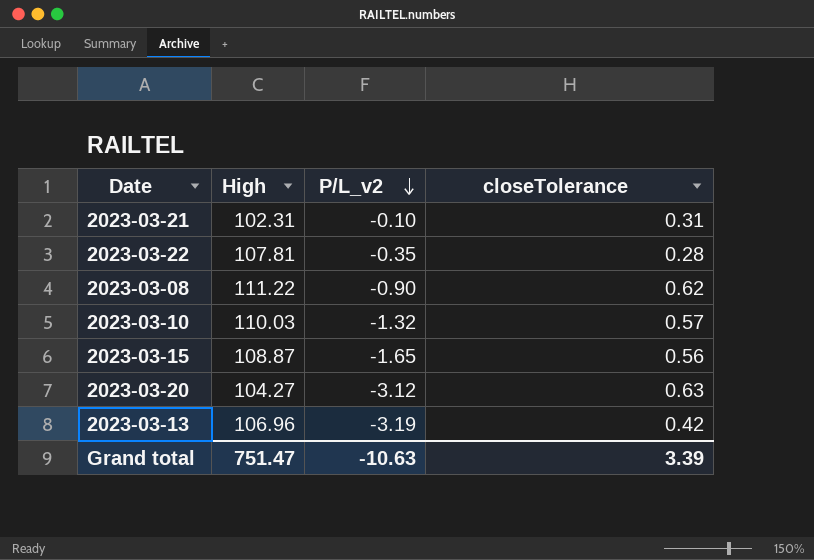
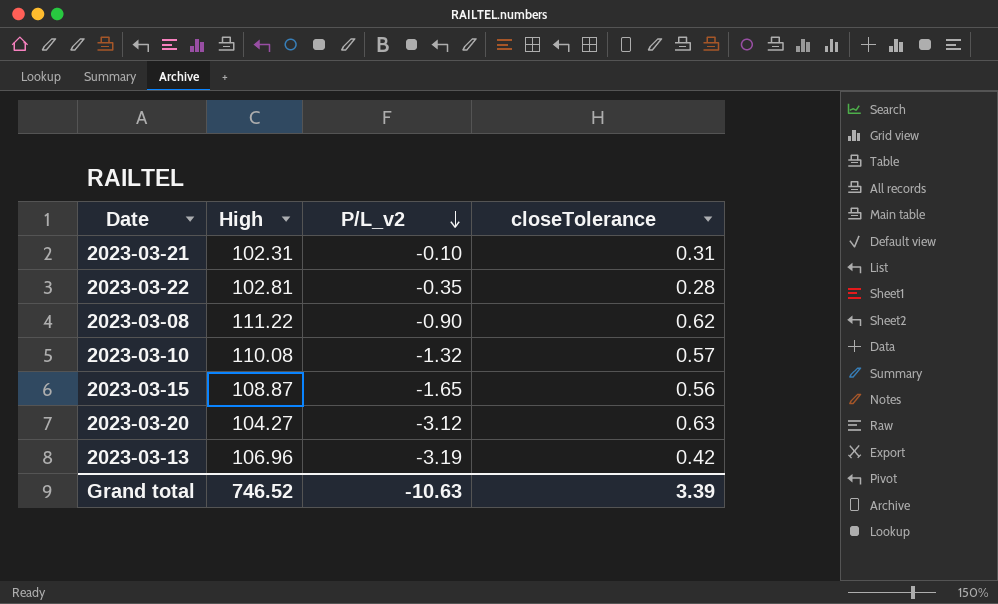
2023-03-22 | High: 107.81 -> 102.81
2023-03-10 | High: 110.03 -> 110.08
Grand total | High: 751.47 -> 746.52

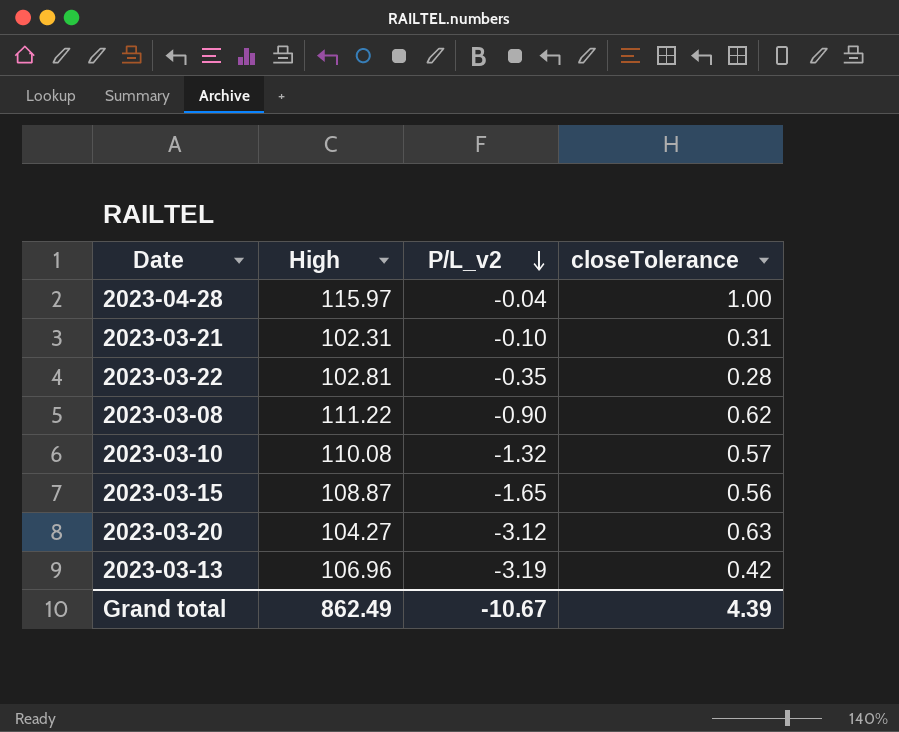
row 2023-04-28: none -> 115.97 | -0.04 | 1.00
Grand total | High: 746.52 -> 862.49
Grand total | P/L_v2: -10.63 -> -10.67
Grand total | closeTolerance: 3.39 -> 4.39

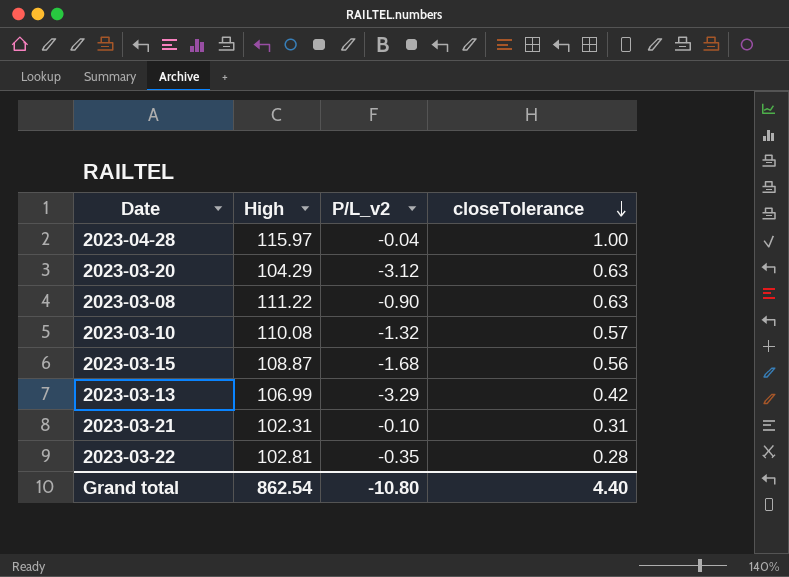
row order: P/L_v2 descending -> closeTolerance descending
2023-03-20 | High: 104.27 -> 104.29
2023-03-08 | closeTolerance: 0.62 -> 0.63
2023-03-15 | P/L_v2: -1.65 -> -1.68
2023-03-13 | High: 106.96 -> 106.99
2023-03-13 | P/L_v2: -3.19 -> -3.29
Grand total | High: 862.49 -> 862.54
Grand total | P/L_v2: -10.67 -> -10.80
Grand total | closeTolerance: 4.39 -> 4.40

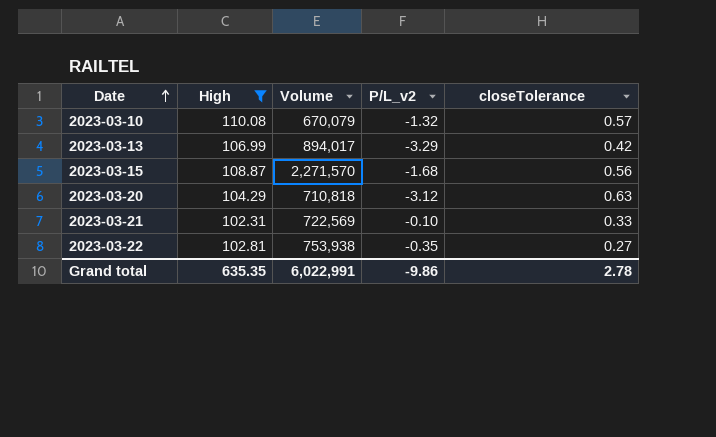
filter: none -> High <= 110.08
row order: closeTolerance descending -> Date ascending
column Volume | position: none -> 3
2023-03-21 | closeTolerance: 0.31 -> 0.33
2023-03-22 | closeTolerance: 0.28 -> 0.27
Grand total | High: 862.54 -> 635.35
Grand total | P/L_v2: -10.80 -> -9.86
Grand total | closeTolerance: 4.40 -> 2.78

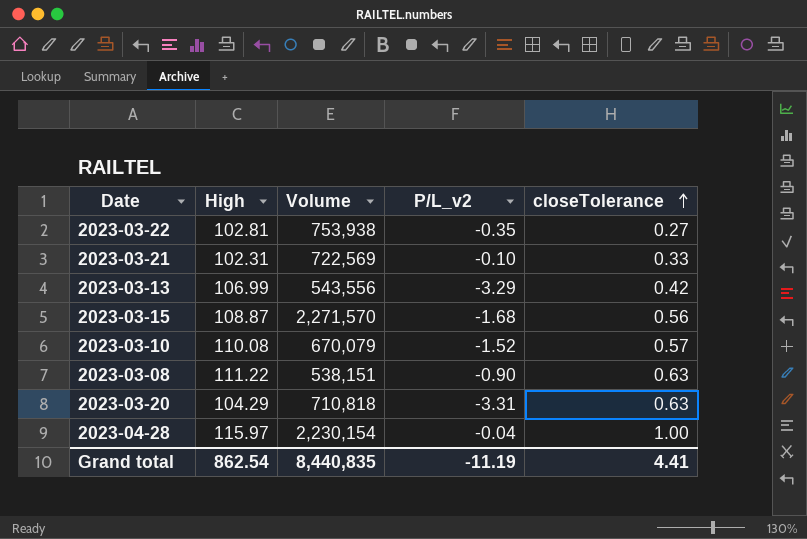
filter: High <= 110.08 -> none
row order: Date ascending -> closeTolerance ascending
2023-03-13 | Volume: 894,017 -> 543,556
2023-03-10 | P/L_v2: -1.32 -> -1.52
2023-03-20 | P/L_v2: -3.12 -> -3.31
Grand total | High: 635.35 -> 862.54
Grand total | Volume: 6,022,991 -> 8,440,835
Grand total | P/L_v2: -9.86 -> -11.19
Grand total | closeTolerance: 2.78 -> 4.41

